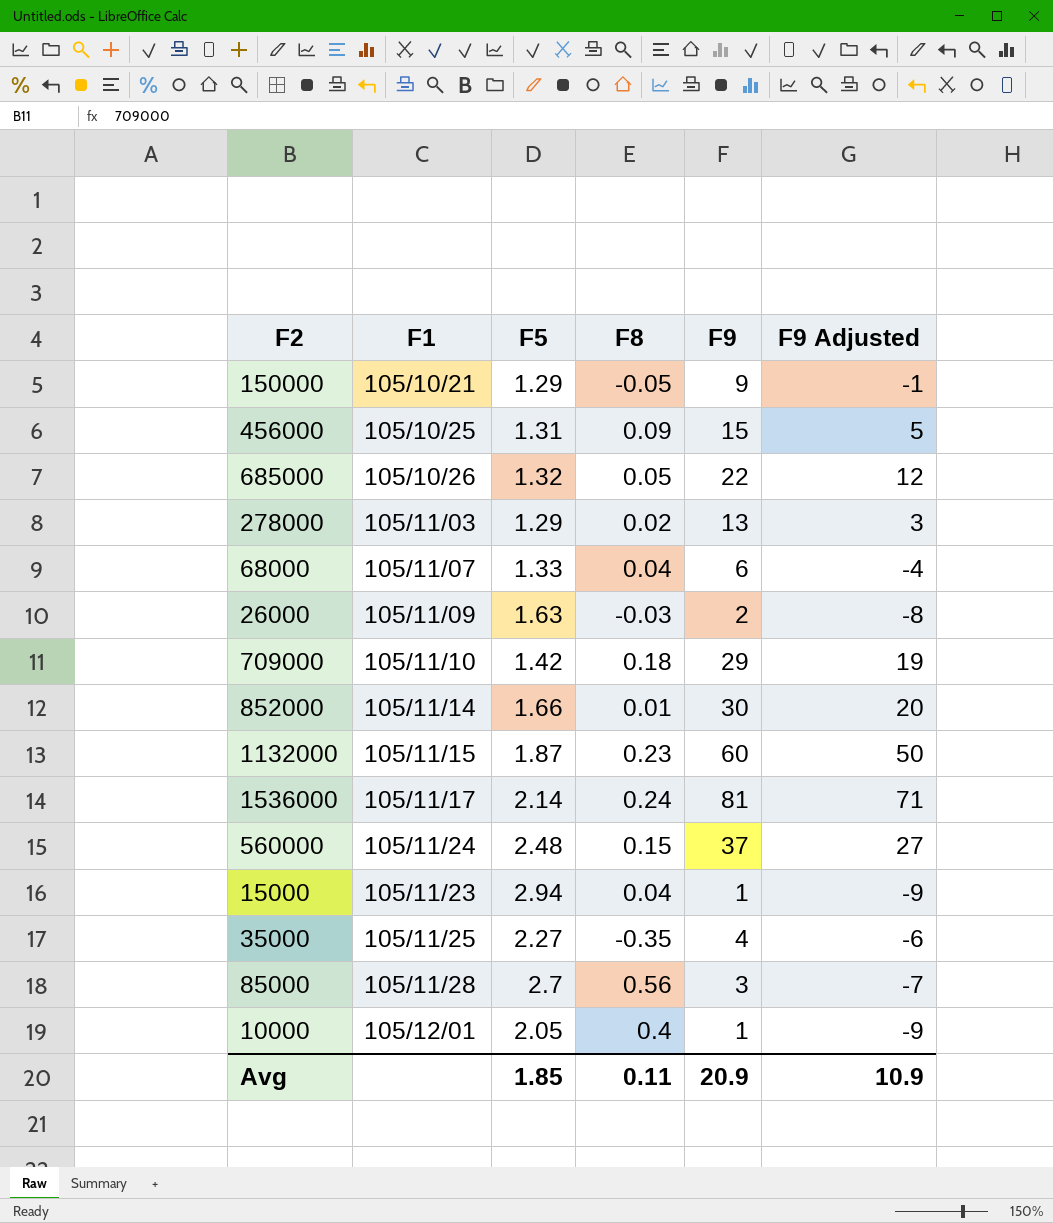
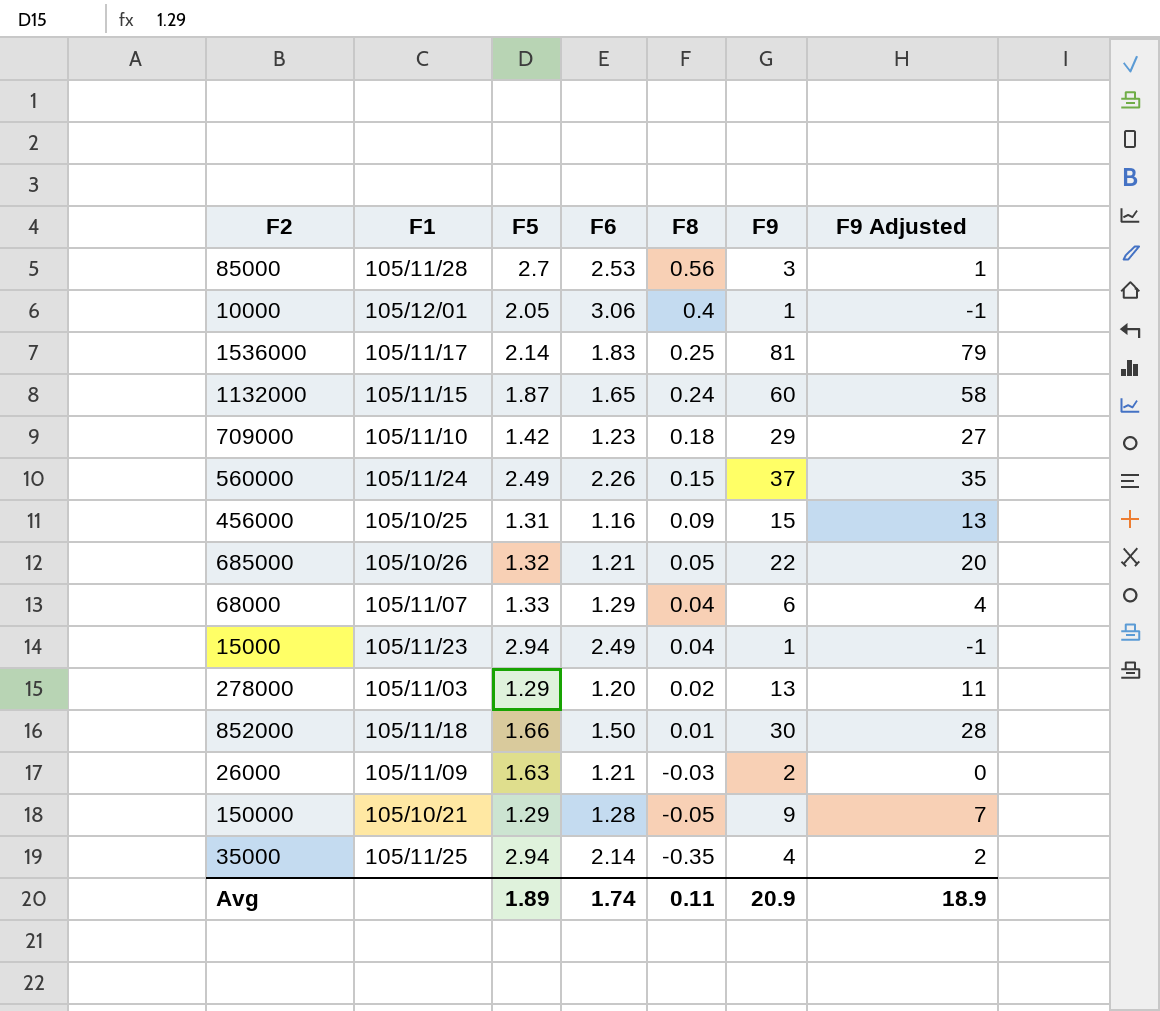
row order: none -> F8 descending
column F6 | position: none -> 4
column F9 Adjusted | formula: [F9] - 10 -> [F9] - 2
1536000 | F8: 0.24 -> 0.25
1132000 | F8: 0.23 -> 0.24
560000 | F5: 2.48 -> 2.49
852000 | F1: 105/11/14 -> 105/11/18
35000 | F5: 2.27 -> 2.94
Avg | F5: 1.85 -> 1.89
Avg | F9 Adjusted: 10.9 -> 18.9

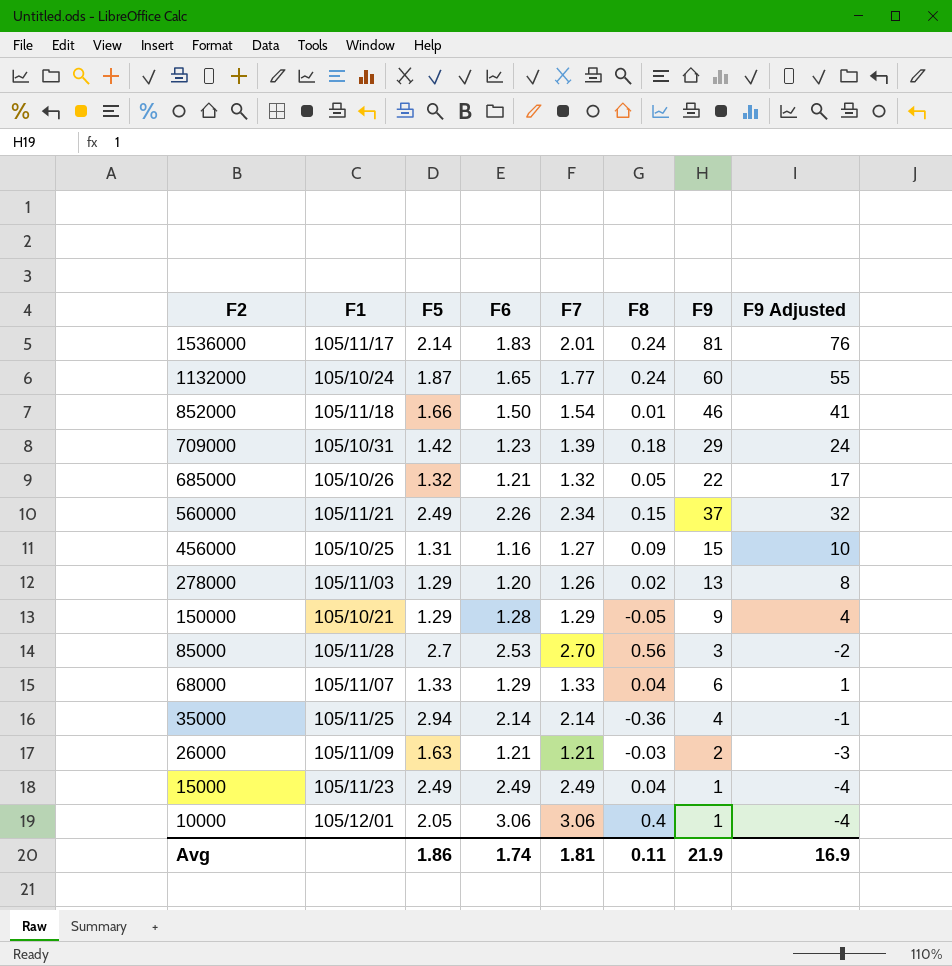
row order: F8 descending -> F2 descending
column F7 | position: none -> 5
column F9 Adjusted | formula: [F9] - 2 -> [F9] - 5
1536000 | F8: 0.25 -> 0.24
1132000 | F1: 105/11/15 -> 105/10/24
852000 | F9: 30 -> 46
709000 | F1: 105/11/10 -> 105/10/31
560000 | F1: 105/11/24 -> 105/11/21
35000 | F8: -0.35 -> -0.36
15000 | F5: 2.94 -> 2.49
Avg | F5: 1.89 -> 1.86
Avg | F9: 20.9 -> 21.9
Avg | F9 Adjusted: 18.9 -> 16.9

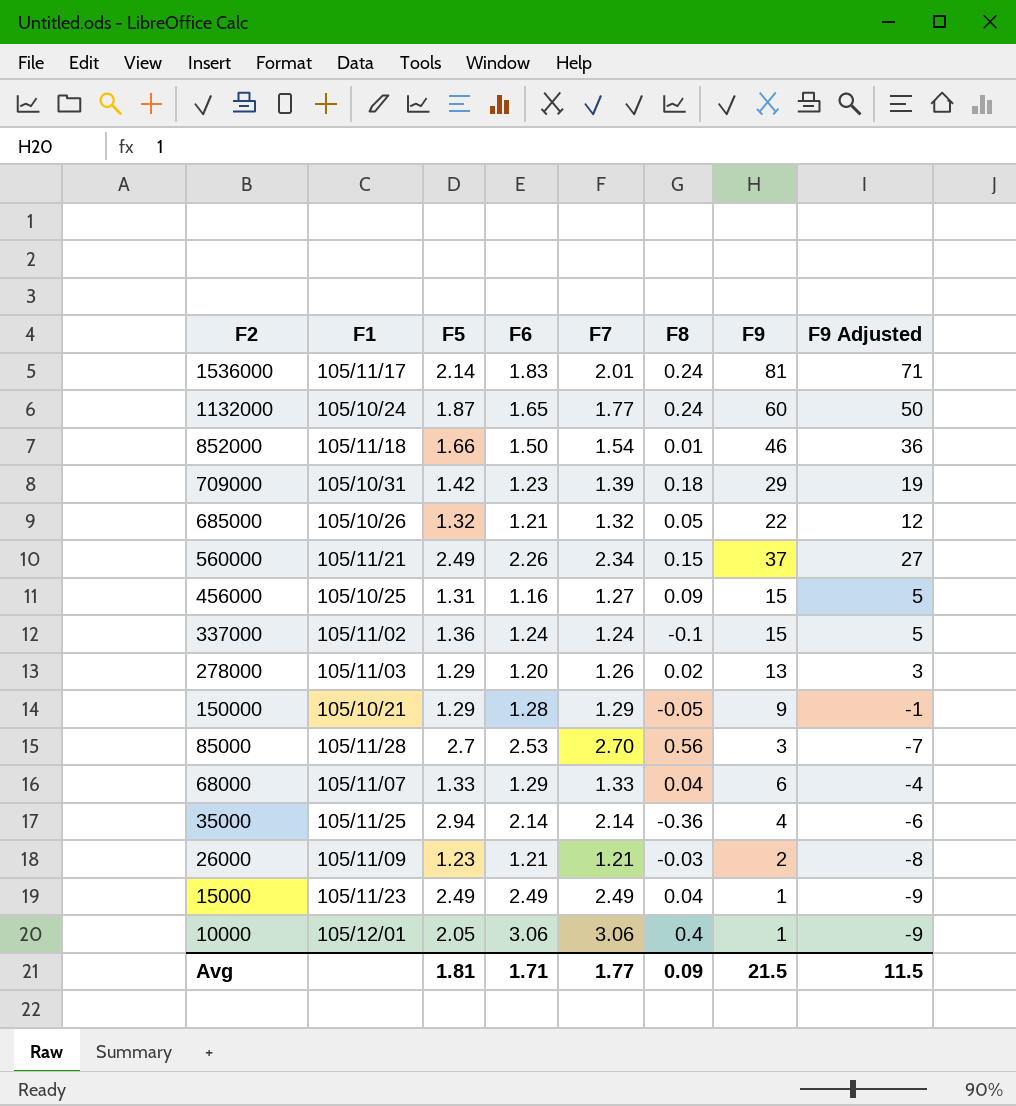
column F9 Adjusted | formula: [F9] - 5 -> [F9] - 10
row 337000: none -> 105/11/02 | 1.36 | 1.24 | 1.24 | -0.1 | 15 | 5
26000 | F5: 1.63 -> 1.23
Avg | F5: 1.86 -> 1.81
Avg | F6: 1.74 -> 1.71
Avg | F7: 1.81 -> 1.77
Avg | F8: 0.11 -> 0.09
Avg | F9: 21.9 -> 21.5
Avg | F9 Adjusted: 16.9 -> 11.5

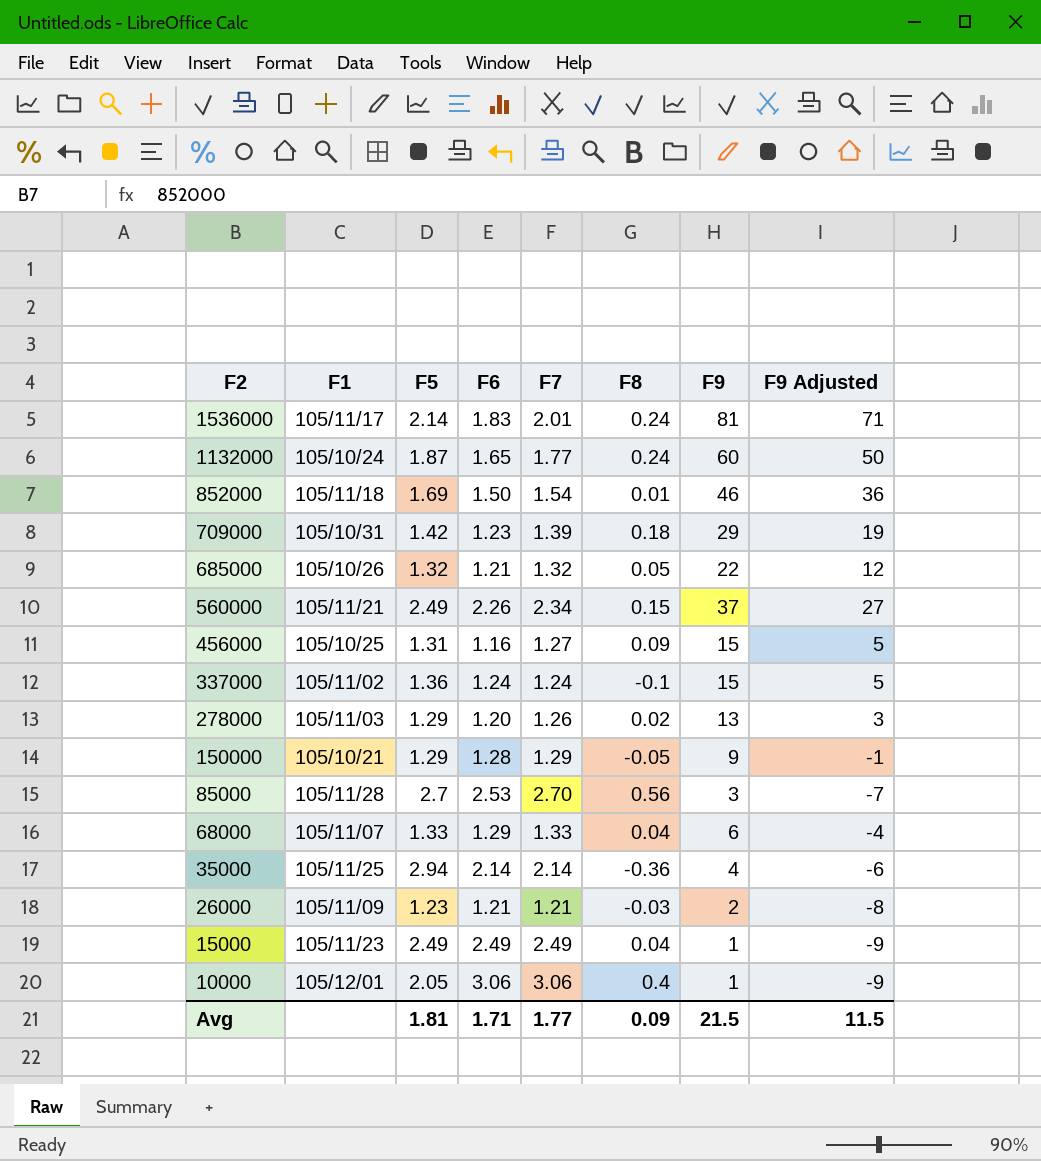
852000 | F5: 1.66 -> 1.69

